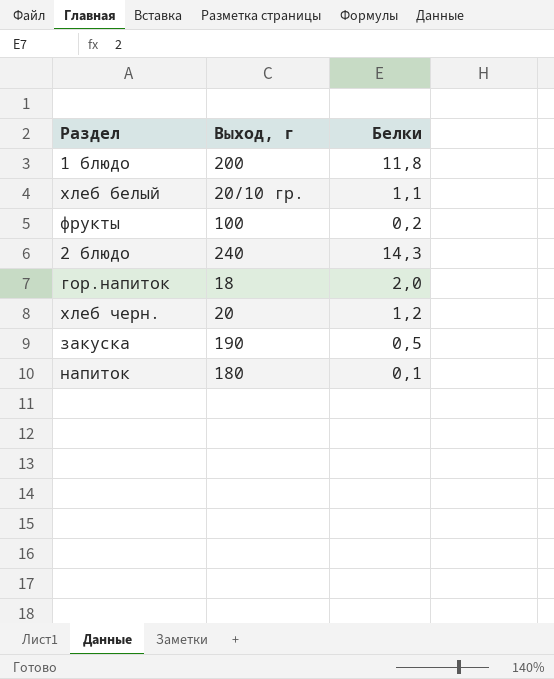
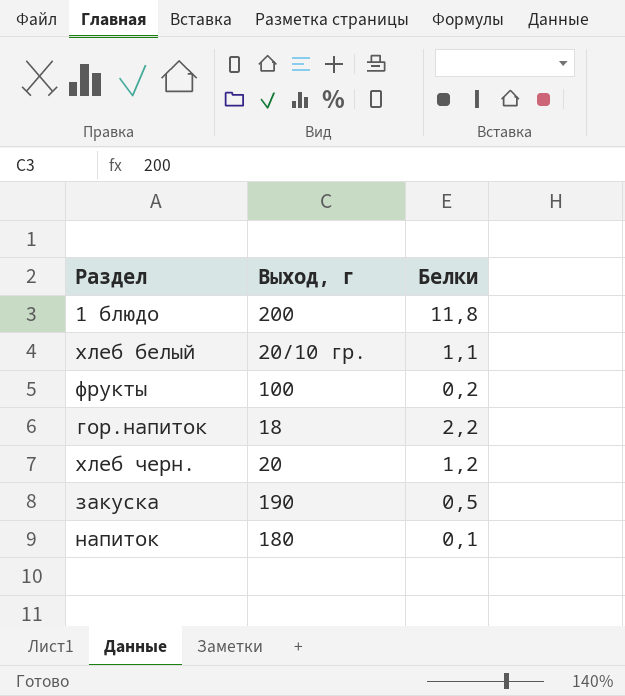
row 2 блюдо: 240 | 14,3 -> none
гор.напиток | Белки: 2,0 -> 2,2

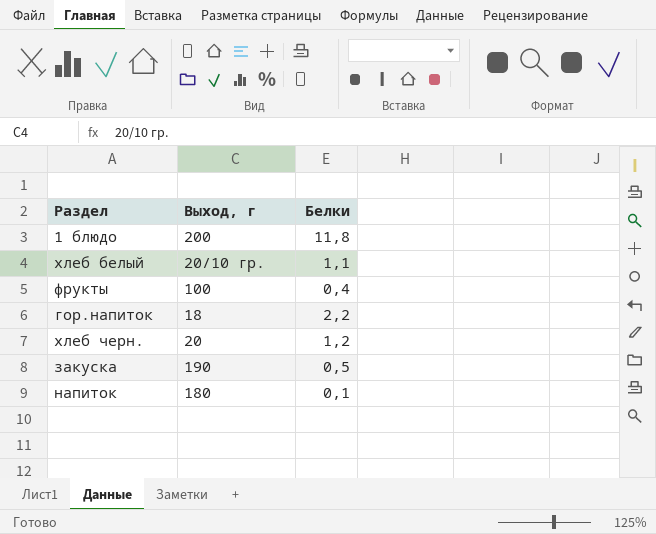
фрукты | Белки: 0,2 -> 0,4

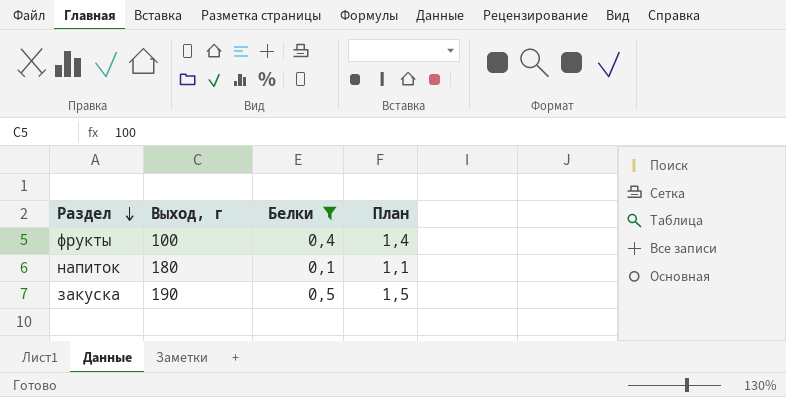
filter: none -> Белки <= 0,5
row order: none -> Раздел descending
column План | formula: none -> [Белки] + 1

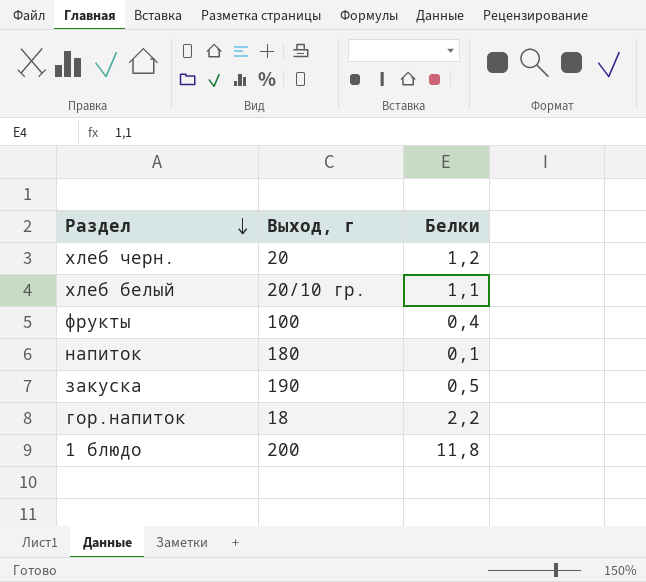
filter: Белки <= 0,5 -> none
column План | formula: [Белки] + 1 -> none

